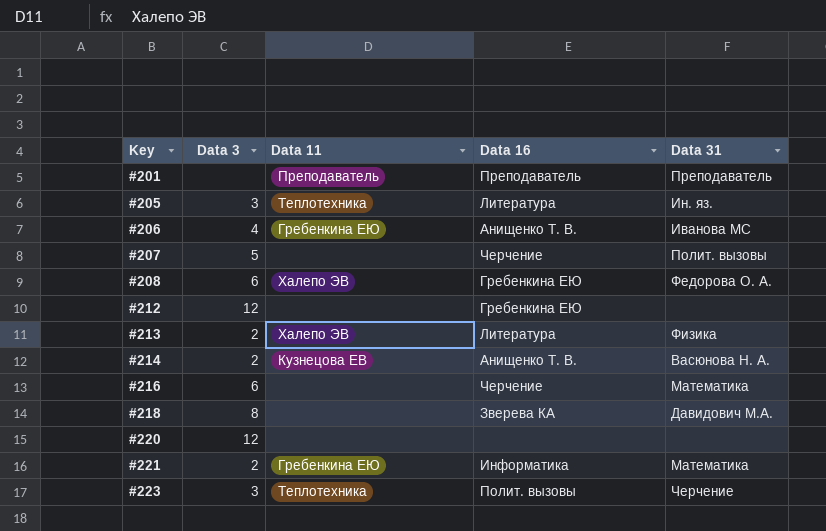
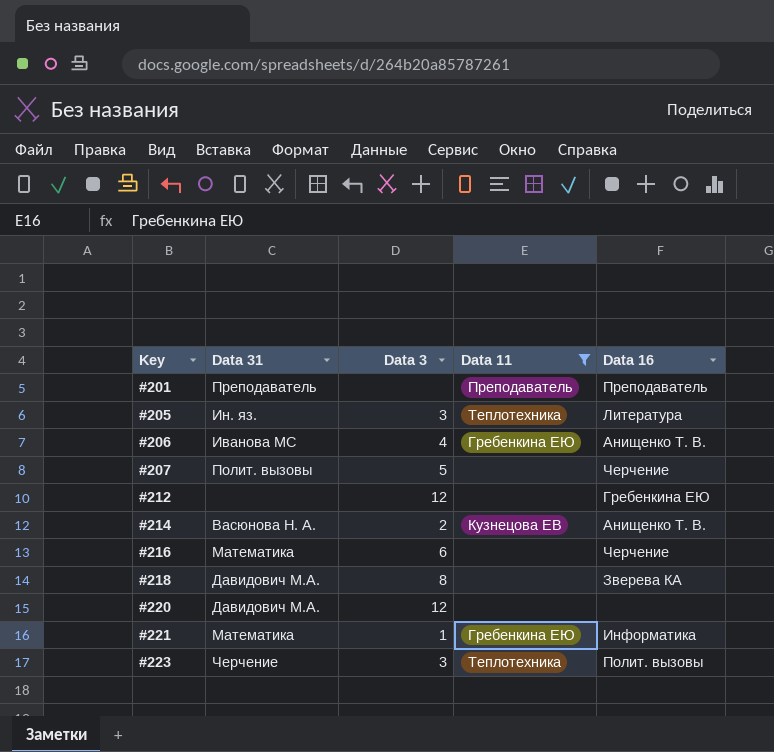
filter: none -> Data 11 != Халепо ЭВ
column Data 31 | position: 5 -> 2
#220 | Data 31: none -> Давидович М.А.
#221 | Data 3: 2 -> 1

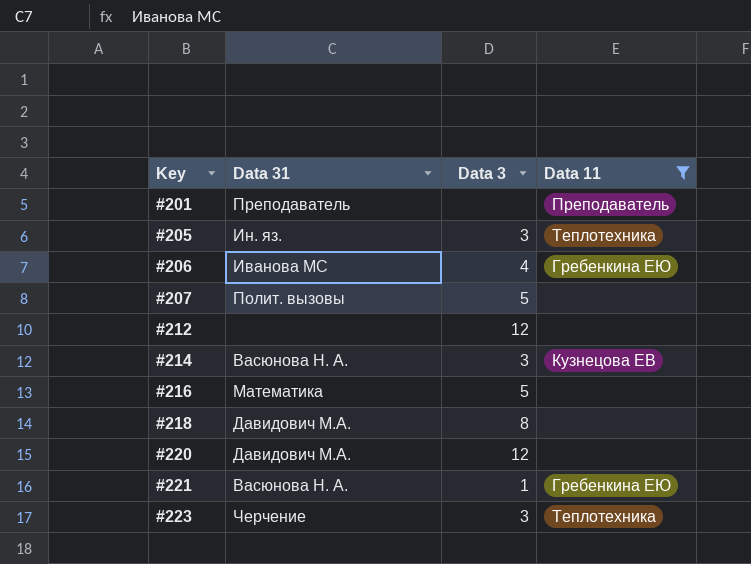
column Data 16 | position: 5 -> none
#214 | Data 3: 2 -> 3
#216 | Data 3: 6 -> 5
#221 | Data 31: Математика -> Васюнова Н. А.

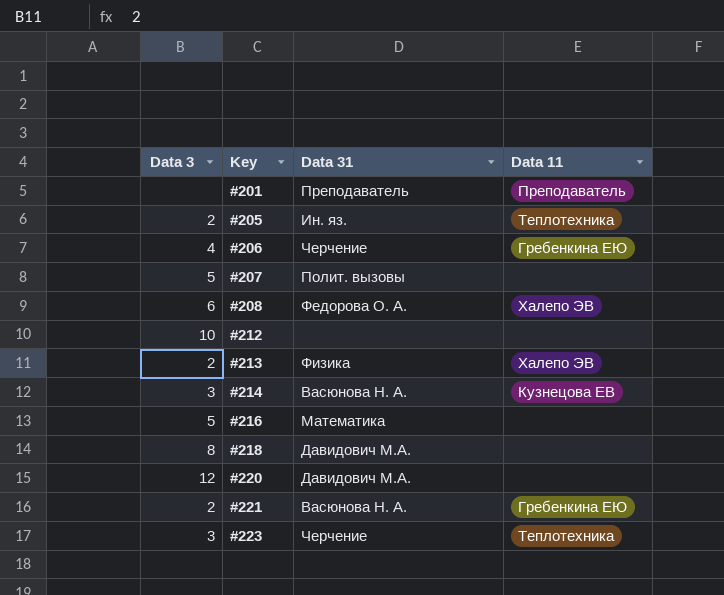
filter: Data 11 != Халепо ЭВ -> none
column Data 3 | position: 3 -> 1
#205 | Data 3: 3 -> 2
#206 | Data 31: Иванова МС -> Черчение
#212 | Data 3: 12 -> 10
#221 | Data 3: 1 -> 2

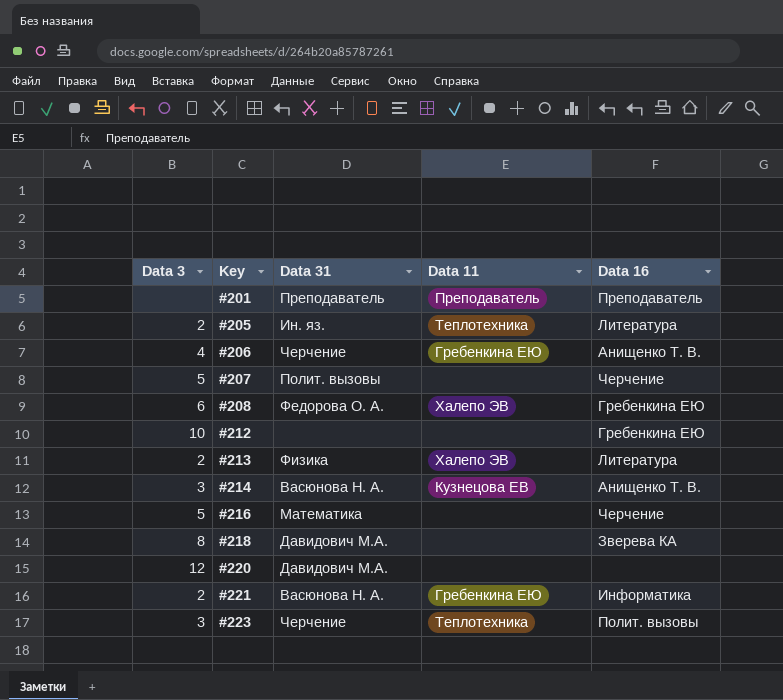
column Data 16 | position: none -> 5

